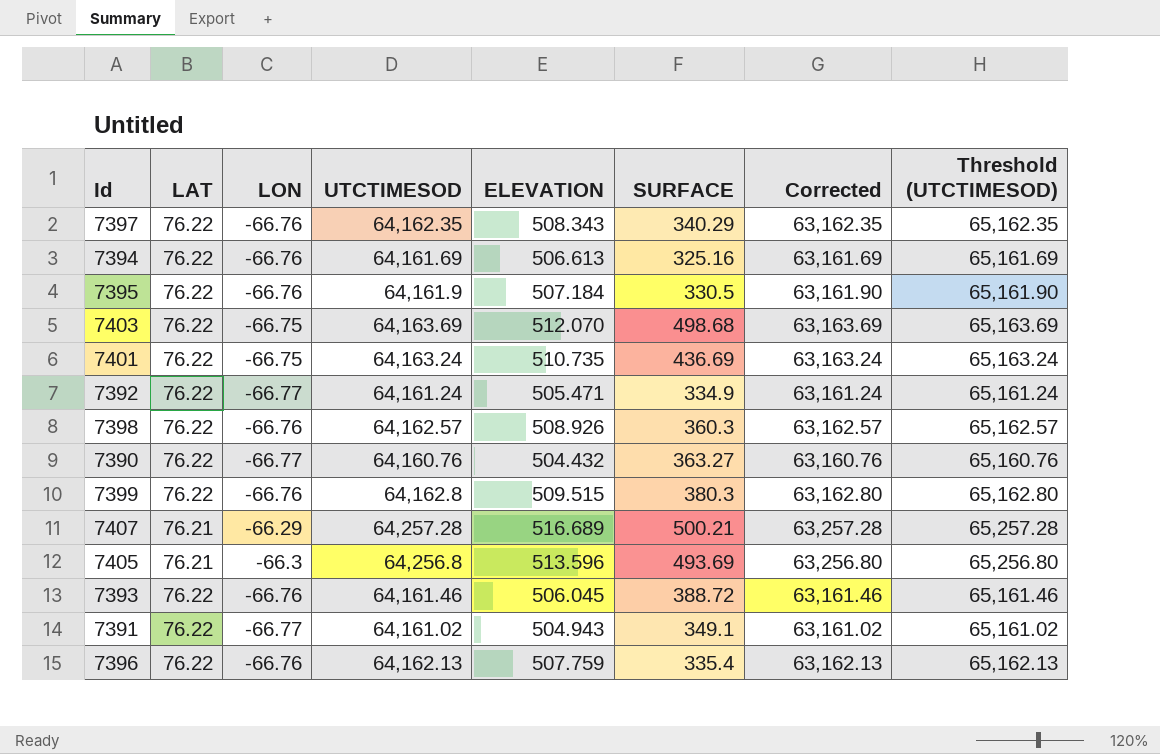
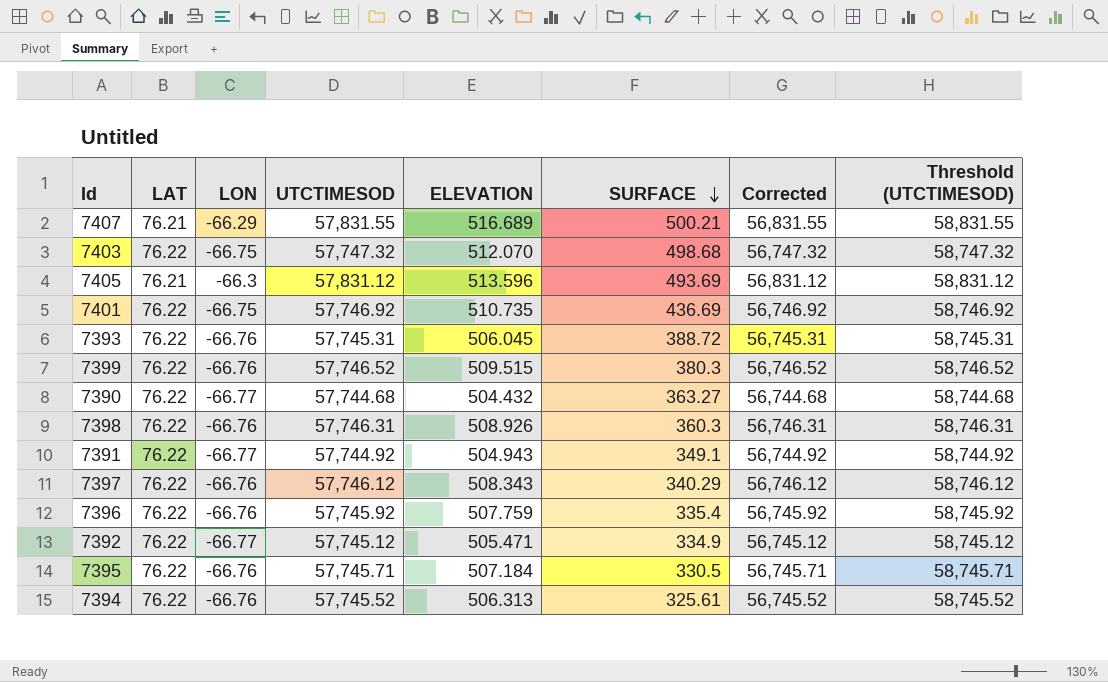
row order: none -> SURFACE descending
7407 | UTCTIMESOD: 64,257.28 -> 57,831.55
7407 | Corrected: 63,257.28 -> 56,831.55
7407 | Threshold (UTCTIMESOD): 65,257.28 -> 58,831.55
7403 | UTCTIMESOD: 64,163.69 -> 57,747.32
7403 | Corrected: 63,163.69 -> 56,747.32
7403 | Threshold (UTCTIMESOD): 65,163.69 -> 58,747.32
7405 | UTCTIMESOD: 64,256.8 -> 57,831.12
7405 | Corrected: 63,256.80 -> 56,831.12
7405 | Threshold (UTCTIMESOD): 65,256.80 -> 58,831.12
7401 | UTCTIMESOD: 64,163.24 -> 57,746.92
7401 | Corrected: 63,163.24 -> 56,746.92
7401 | Threshold (UTCTIMESOD): 65,163.24 -> 58,746.92
7393 | UTCTIMESOD: 64,161.46 -> 57,745.31
7393 | Corrected: 63,161.46 -> 56,745.31
7393 | Threshold (UTCTIMESOD): 65,161.46 -> 58,745.31
7399 | UTCTIMESOD: 64,162.8 -> 57,746.52
7399 | Corrected: 63,162.80 -> 56,746.52
7399 | Threshold (UTCTIMESOD): 65,162.80 -> 58,746.52
7390 | UTCTIMESOD: 64,160.76 -> 57,744.68
7390 | Corrected: 63,160.76 -> 56,744.68
7390 | Threshold (UTCTIMESOD): 65,160.76 -> 58,744.68
7398 | UTCTIMESOD: 64,162.57 -> 57,746.31
7398 | Corrected: 63,162.57 -> 56,746.31
7398 | Threshold (UTCTIMESOD): 65,162.57 -> 58,746.31
7391 | UTCTIMESOD: 64,161.02 -> 57,744.92
7391 | Corrected: 63,161.02 -> 56,744.92
7391 | Threshold (UTCTIMESOD): 65,161.02 -> 58,744.92
7397 | UTCTIMESOD: 64,162.35 -> 57,746.12
7397 | Corrected: 63,162.35 -> 56,746.12
7397 | Threshold (UTCTIMESOD): 65,162.35 -> 58,746.12
7396 | UTCTIMESOD: 64,162.13 -> 57,745.92
7396 | Corrected: 63,162.13 -> 56,745.92
7396 | Threshold (UTCTIMESOD): 65,162.13 -> 58,745.92
7392 | UTCTIMESOD: 64,161.24 -> 57,745.12
7392 | Corrected: 63,161.24 -> 56,745.12
7392 | Threshold (UTCTIMESOD): 65,161.24 -> 58,745.12
7395 | UTCTIMESOD: 64,161.9 -> 57,745.71
7395 | Corrected: 63,161.90 -> 56,745.71
7395 | Threshold (UTCTIMESOD): 65,161.90 -> 58,745.71
7394 | UTCTIMESOD: 64,161.69 -> 57,745.52
7394 | ELEVATION: 506.613 -> 506.313
7394 | SURFACE: 325.16 -> 325.61
7394 | Corrected: 63,161.69 -> 56,745.52
7394 | Threshold (UTCTIMESOD): 65,161.69 -> 58,745.52

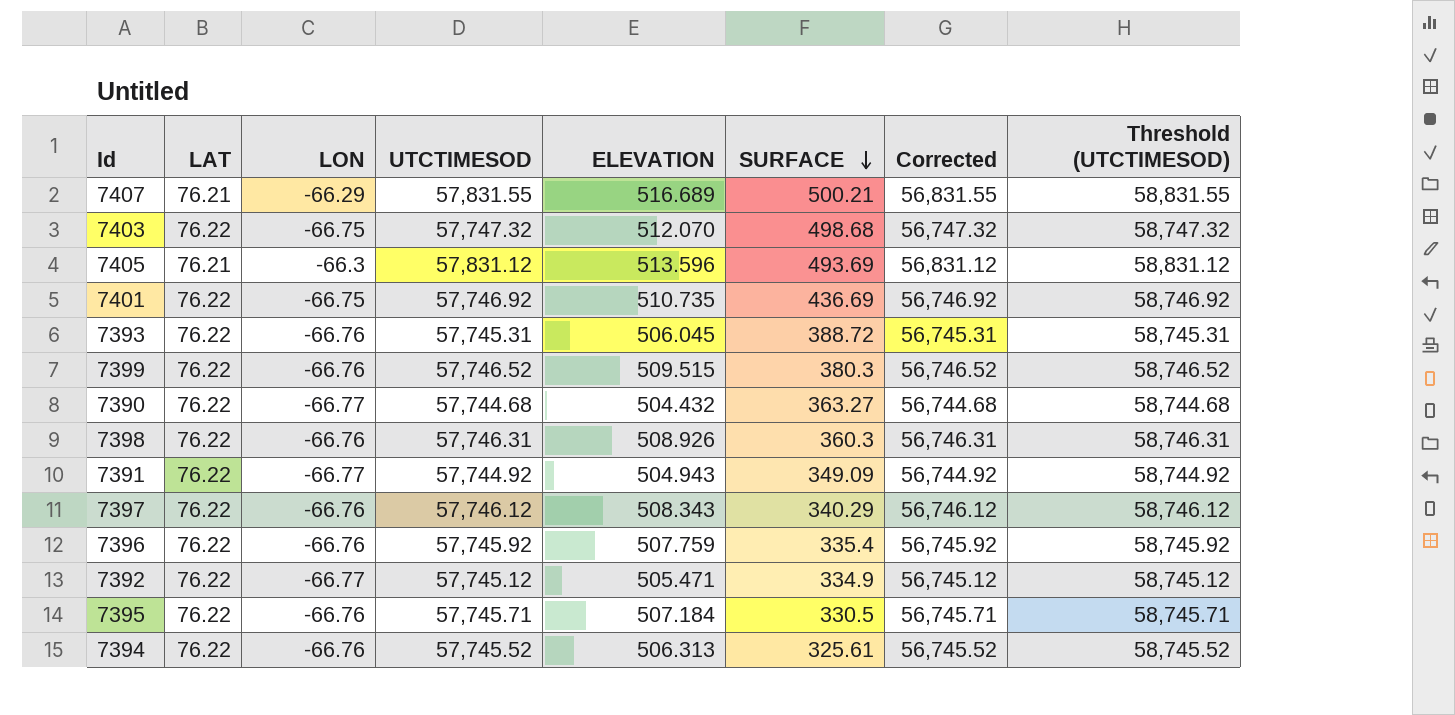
7391 | SURFACE: 349.1 -> 349.09

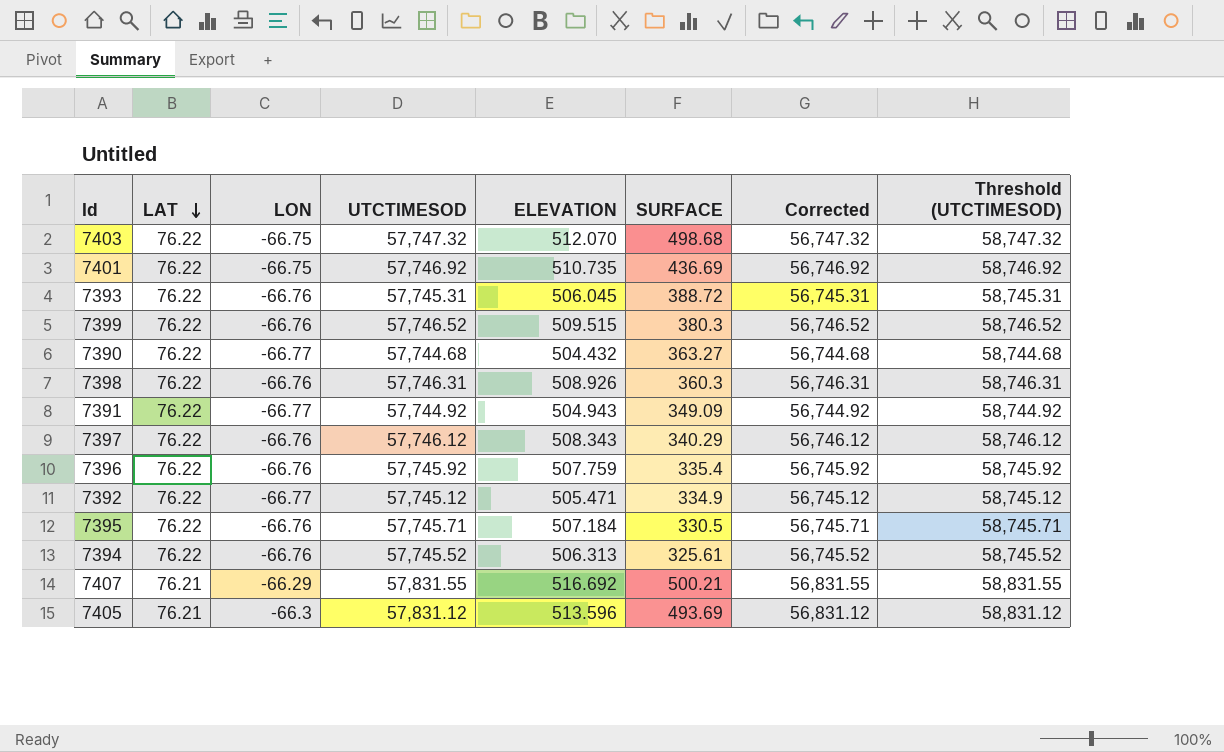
row order: SURFACE descending -> LAT descending
7407 | ELEVATION: 516.689 -> 516.692

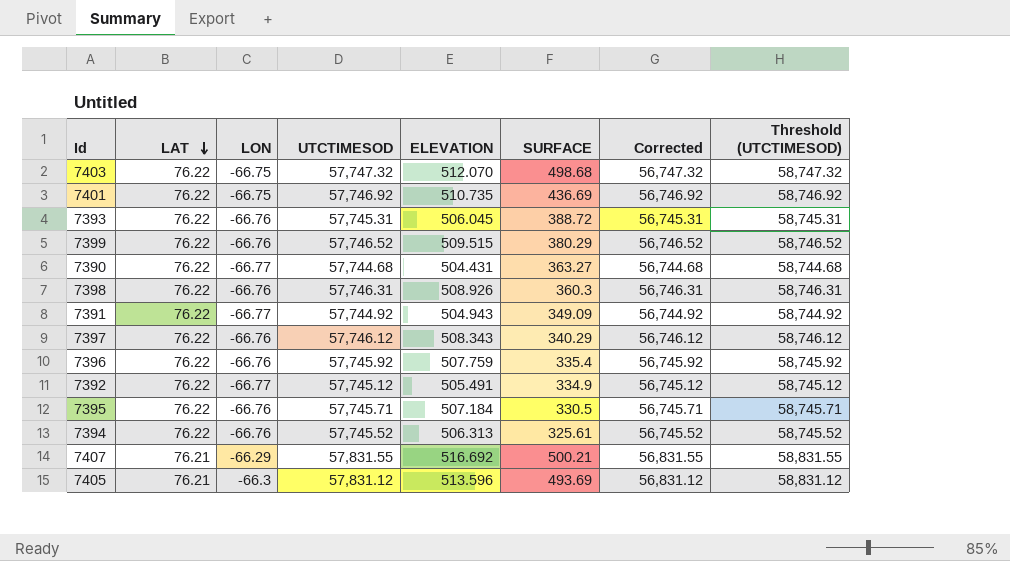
7399 | SURFACE: 380.3 -> 380.29
7390 | ELEVATION: 504.432 -> 504.431
7392 | ELEVATION: 505.471 -> 505.491

